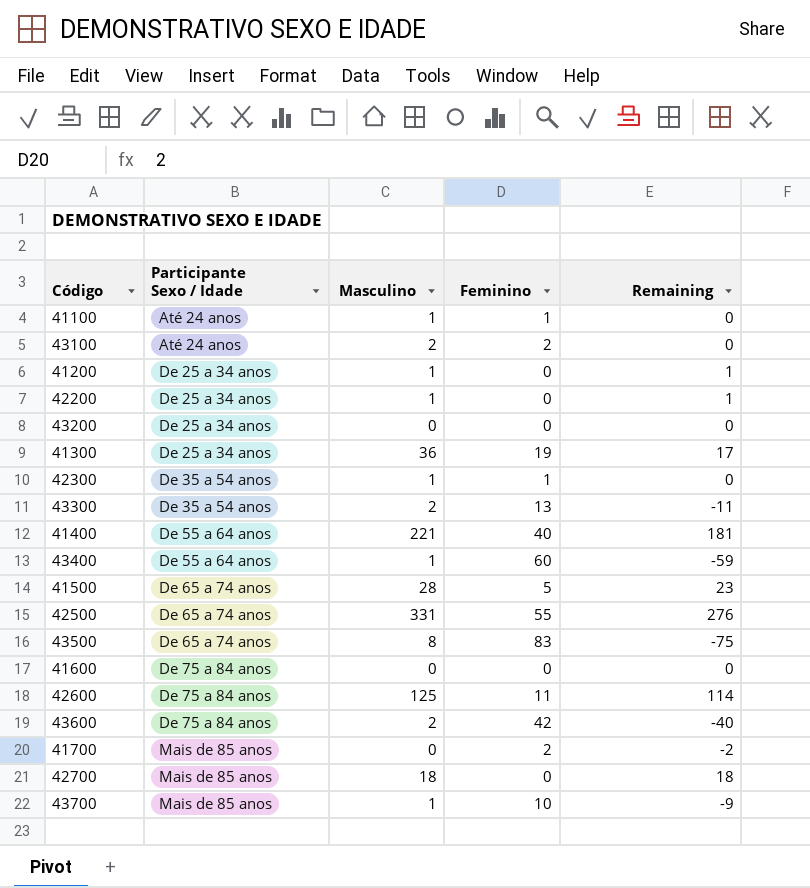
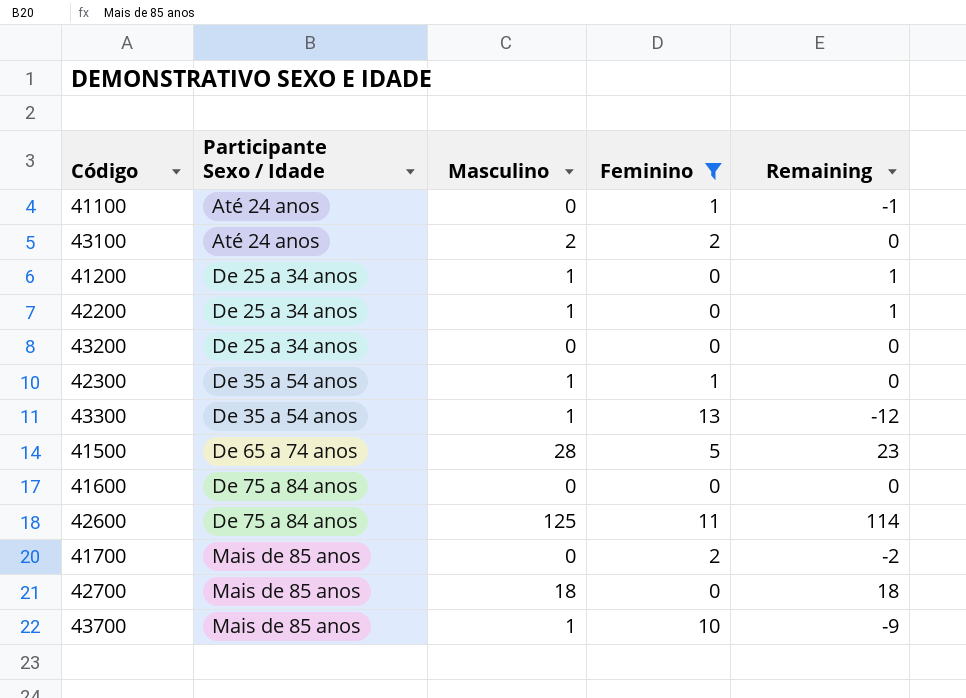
filter: none -> Feminino <= 13
41100 | Masculino: 1 -> 0
41100 | Remaining: 0 -> -1
43300 | Masculino: 2 -> 1
43300 | Remaining: -11 -> -12

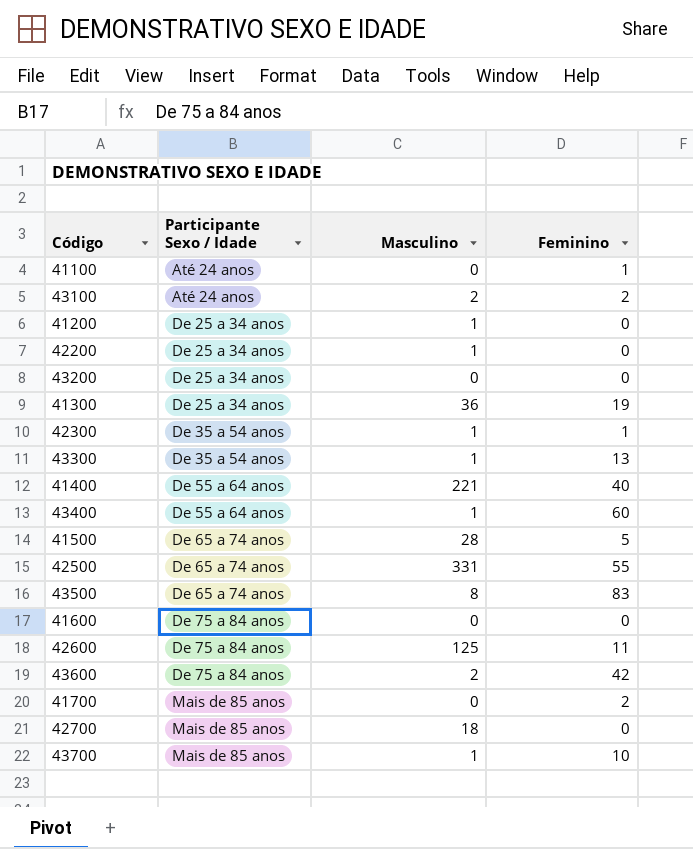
filter: Feminino <= 13 -> none
column Remaining | formula: [Masculino] - [Feminino] -> none

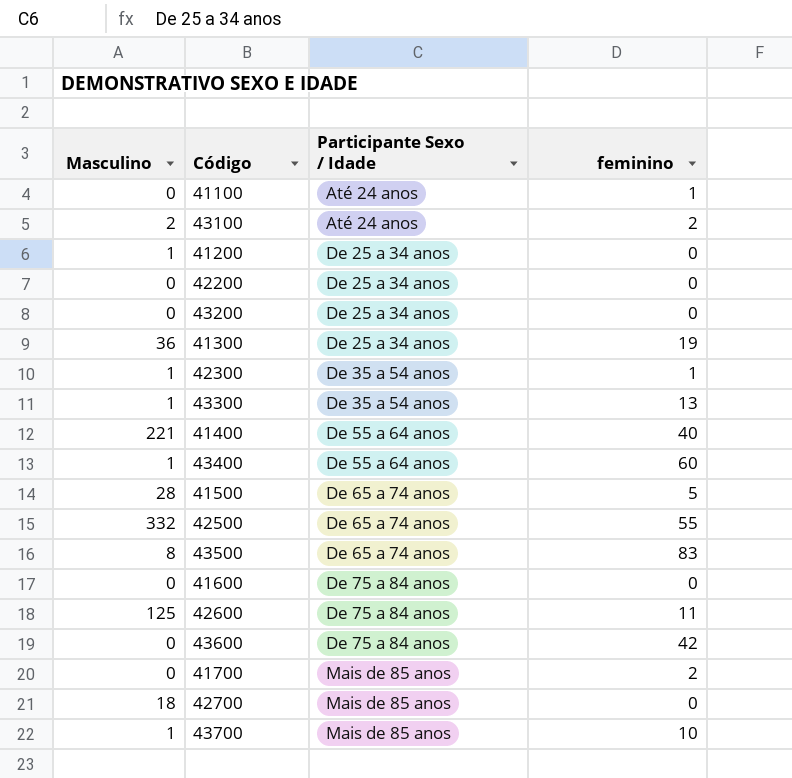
column Masculino | position: 3 -> 1
column name: Feminino -> feminino
42200 | Masculino: 1 -> 0
42500 | Masculino: 331 -> 332
43600 | Masculino: 2 -> 0

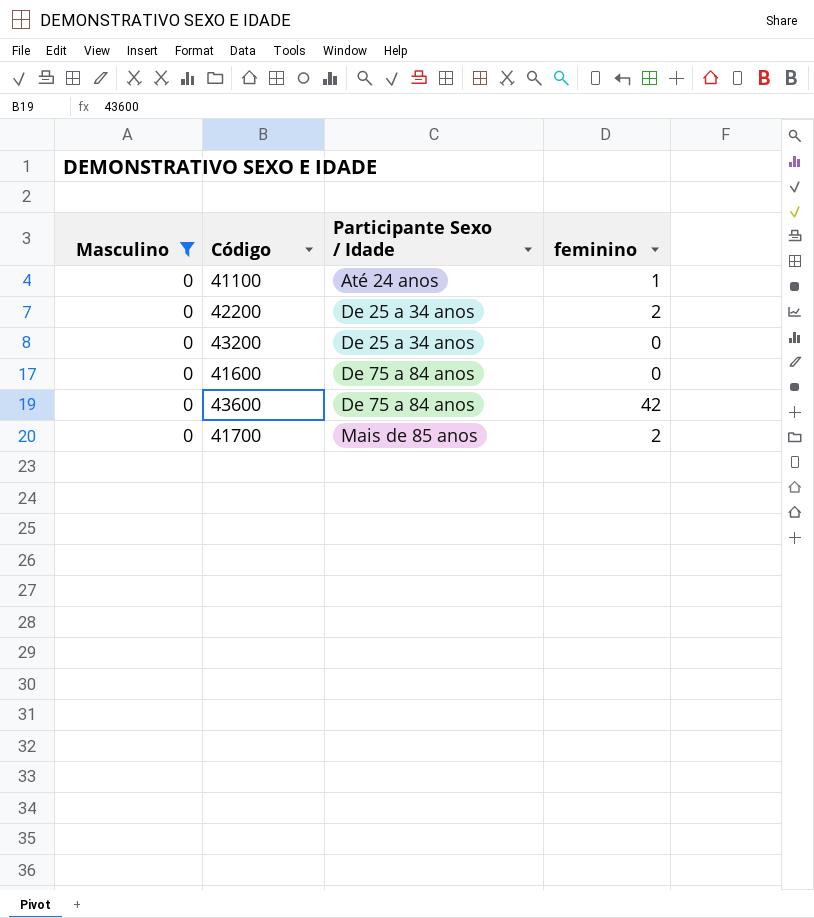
filter: none -> Masculino = 0
42200 | feminino: 0 -> 2

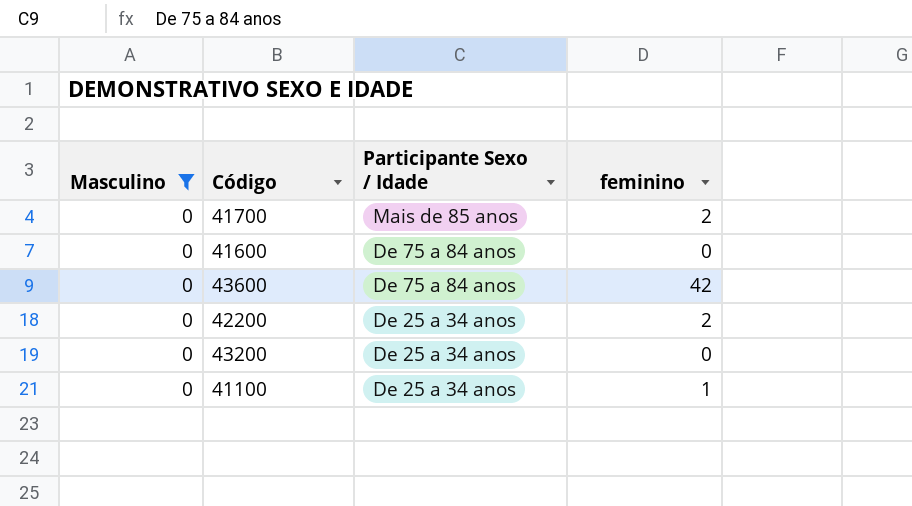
row order: Participante Sexo / Idade ascending -> Participante Sexo / Idade descending
41100 | Participante Sexo / Idade: Até 24 anos -> De 25 a 34 anos

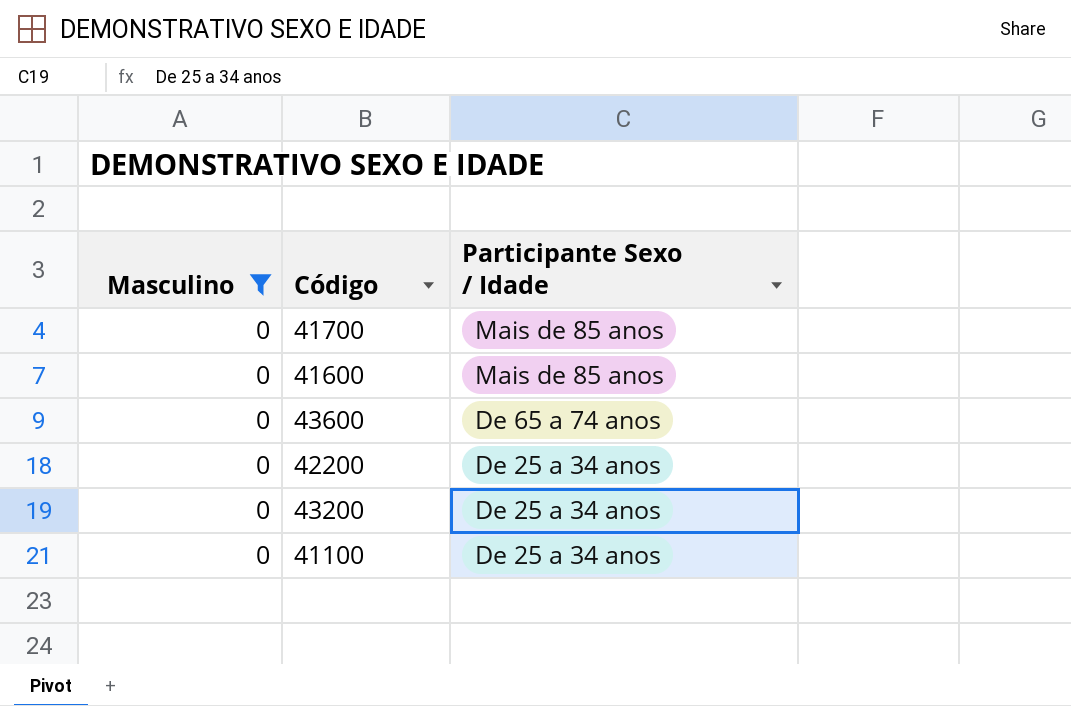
column feminino | position: 4 -> none
41600 | Participante Sexo / Idade: De 75 a 84 anos -> Mais de 85 anos
43600 | Participante Sexo / Idade: De 75 a 84 anos -> De 65 a 74 anos

